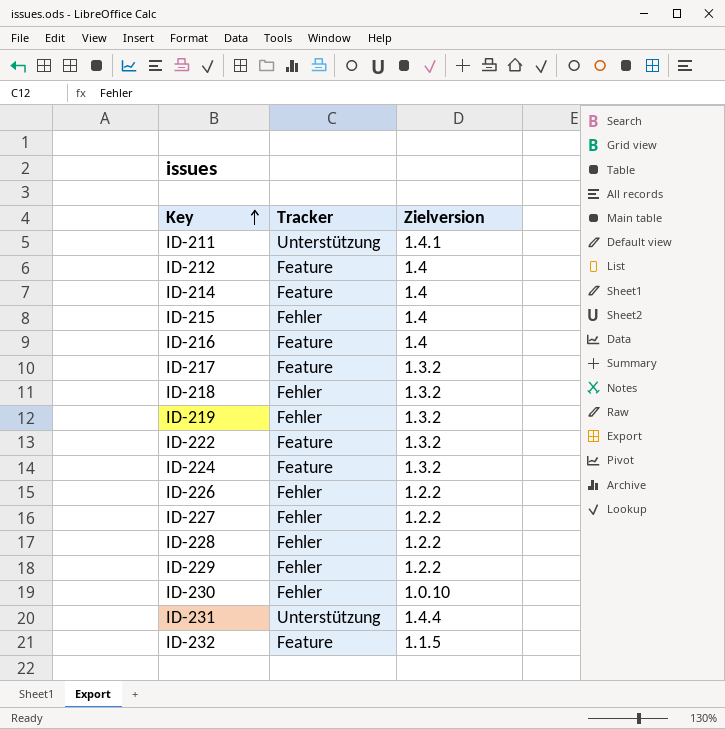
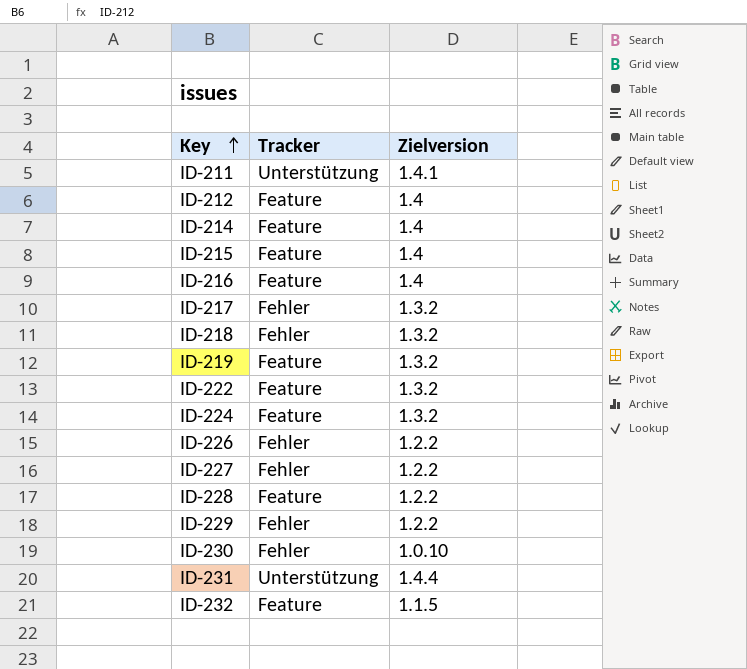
ID-215 | Tracker: Fehler -> Feature
ID-217 | Tracker: Feature -> Fehler
ID-219 | Tracker: Fehler -> Feature
ID-228 | Tracker: Fehler -> Feature

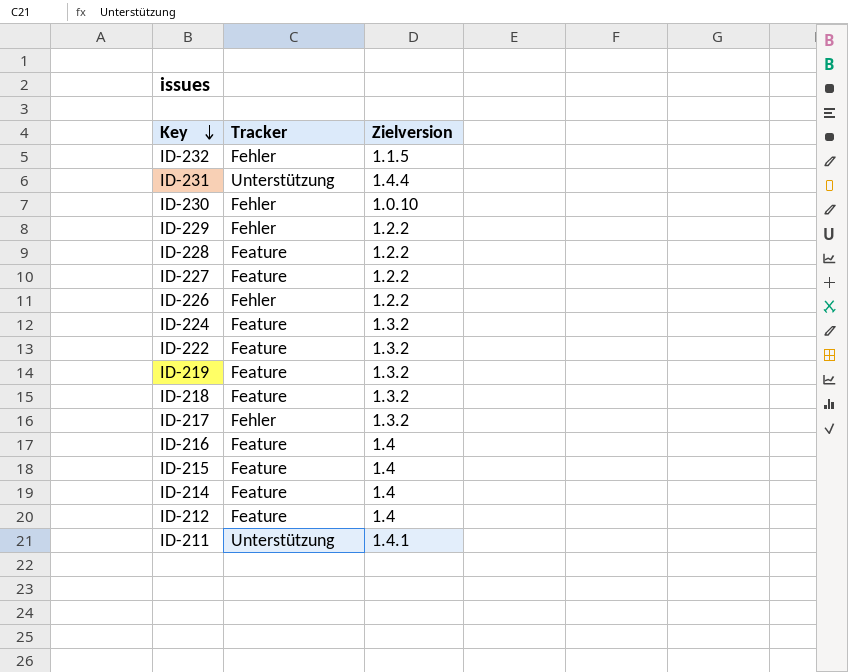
row order: Key ascending -> Key descending
ID-232 | Tracker: Feature -> Fehler
ID-227 | Tracker: Fehler -> Feature
ID-218 | Tracker: Fehler -> Feature

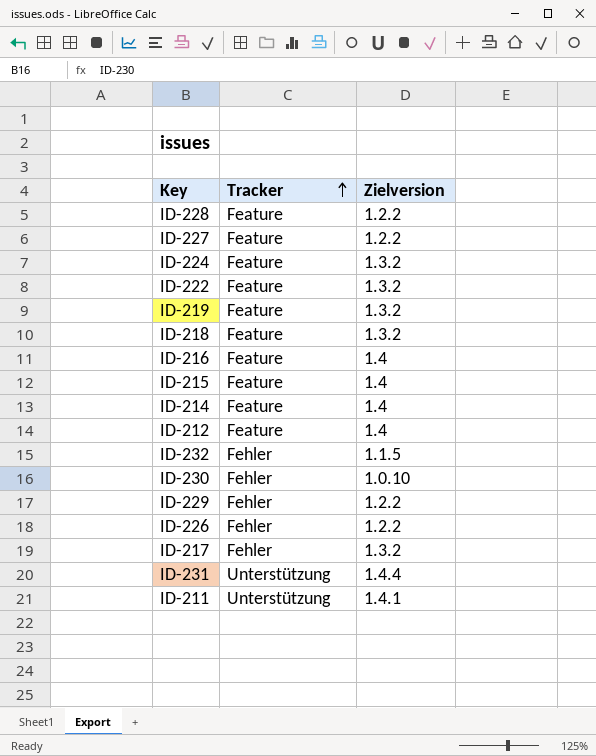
row order: Key descending -> Tracker ascending

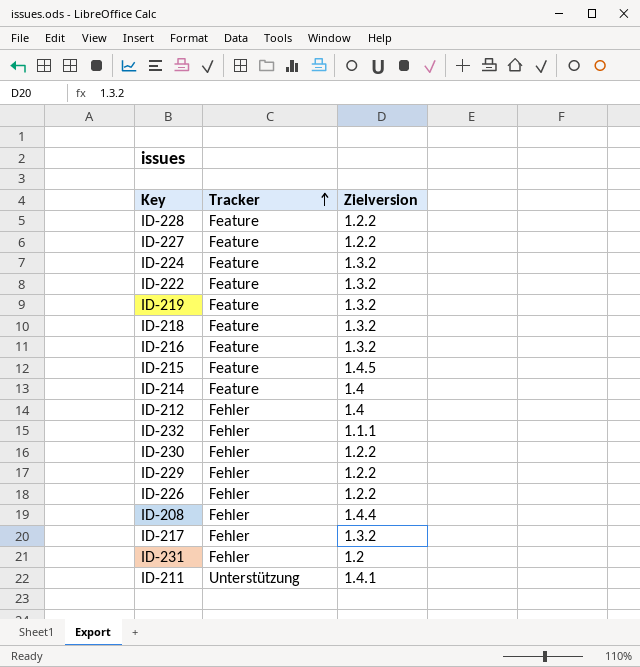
ID-216 | Zielversion: 1.4 -> 1.3.2
ID-215 | Zielversion: 1.4 -> 1.4.5
ID-212 | Tracker: Feature -> Fehler
ID-232 | Zielversion: 1.1.5 -> 1.1.1
ID-230 | Zielversion: 1.0.10 -> 1.2.2
row ID-208: none -> Fehler | 1.4.4
ID-231 | Tracker: Unterstützung -> Fehler
ID-231 | Zielversion: 1.4.4 -> 1.2

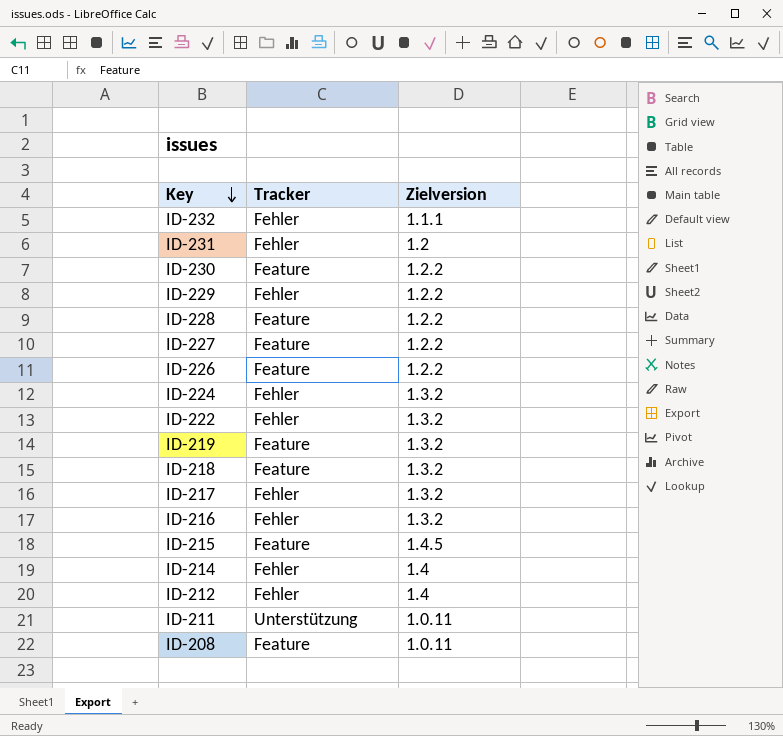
row order: Tracker ascending -> Key descending
ID-230 | Tracker: Fehler -> Feature
ID-226 | Tracker: Fehler -> Feature
ID-224 | Tracker: Feature -> Fehler
ID-222 | Tracker: Feature -> Fehler
ID-216 | Tracker: Feature -> Fehler
ID-214 | Tracker: Feature -> Fehler
ID-211 | Zielversion: 1.4.1 -> 1.0.11
ID-208 | Tracker: Fehler -> Feature
ID-208 | Zielversion: 1.4.4 -> 1.0.11

